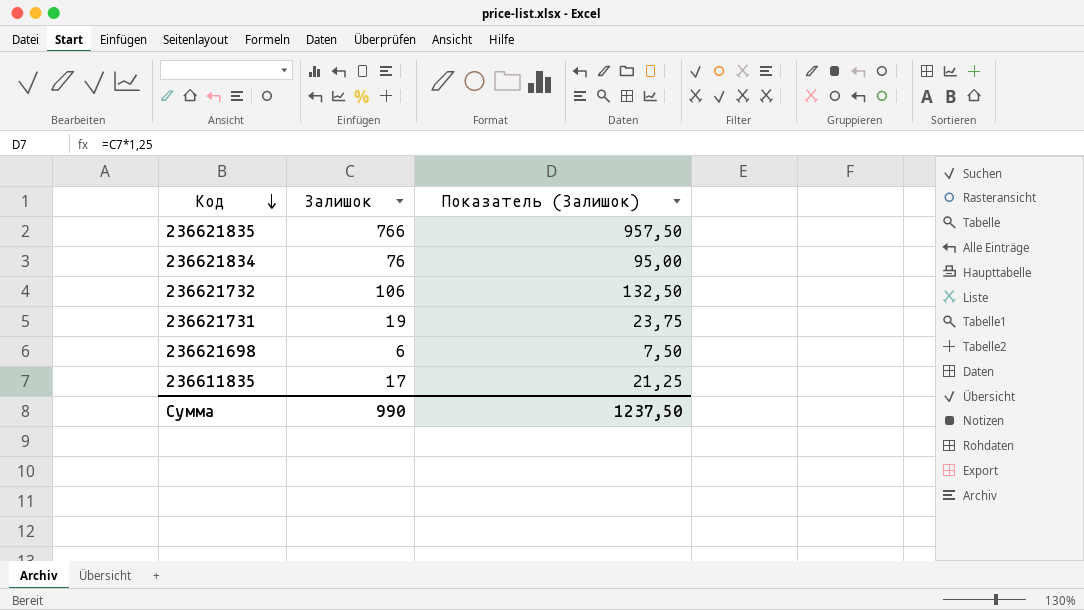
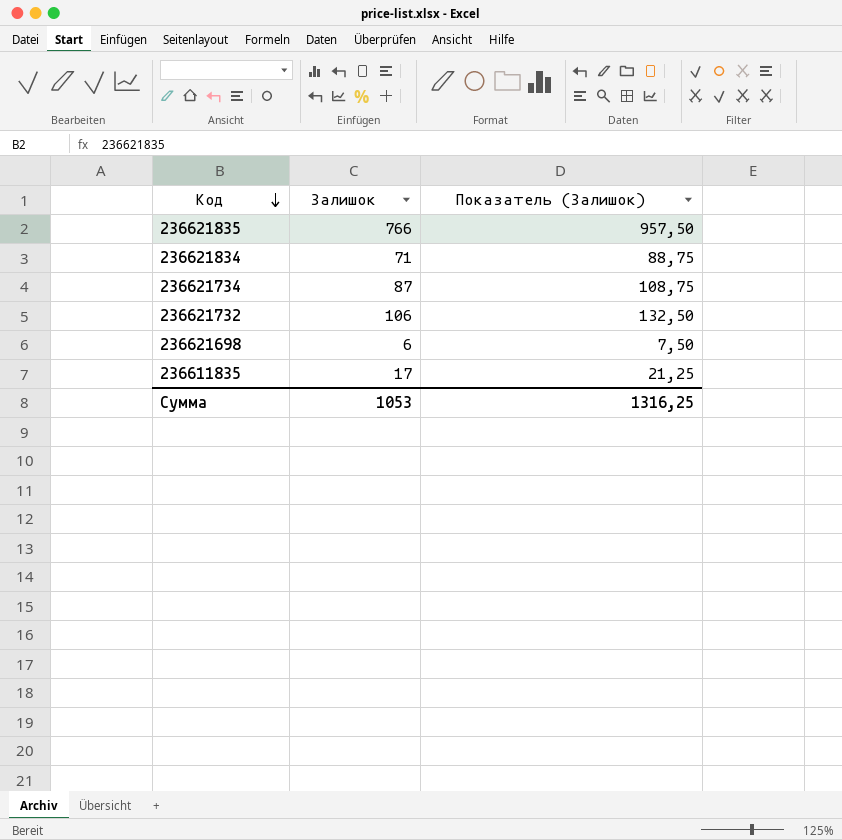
row 236621731: 19 | 23,75 -> none
236621834 | Залишок: 76 -> 71
236621834 | Показатель (Залишок): 95,00 -> 88,75
row 236621734: none -> 87 | 108,75
Сумма | Залишок: 990 -> 1053
Сумма | Показатель (Залишок): 1237,50 -> 1316,25

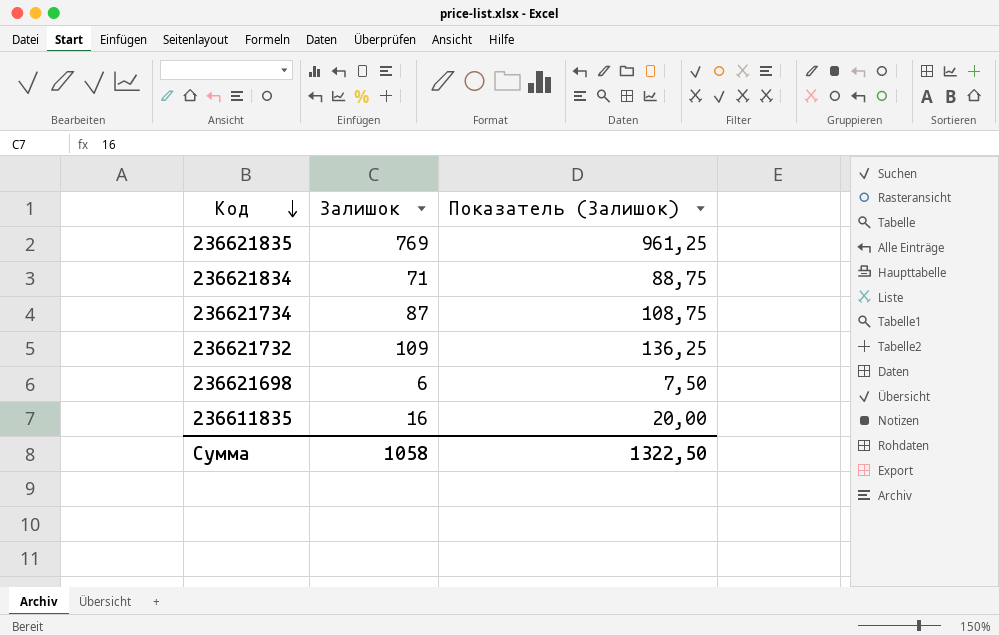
236621835 | Залишок: 766 -> 769
236621835 | Показатель (Залишок): 957,50 -> 961,25
236621732 | Залишок: 106 -> 109
236621732 | Показатель (Залишок): 132,50 -> 136,25
236611835 | Залишок: 17 -> 16
236611835 | Показатель (Залишок): 21,25 -> 20,00
Сумма | Залишок: 1053 -> 1058
Сумма | Показатель (Залишок): 1316,25 -> 1322,50

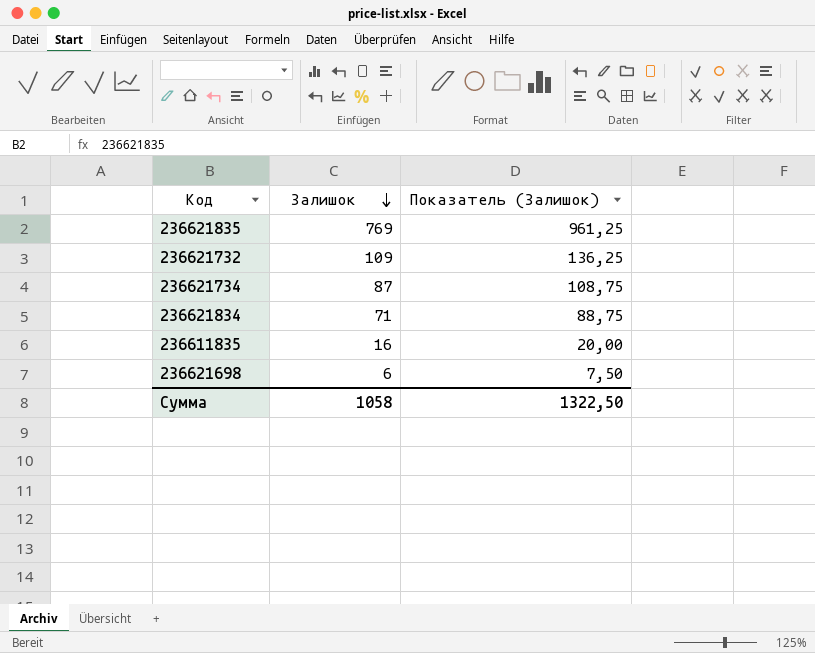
row order: Код descending -> Залишок descending

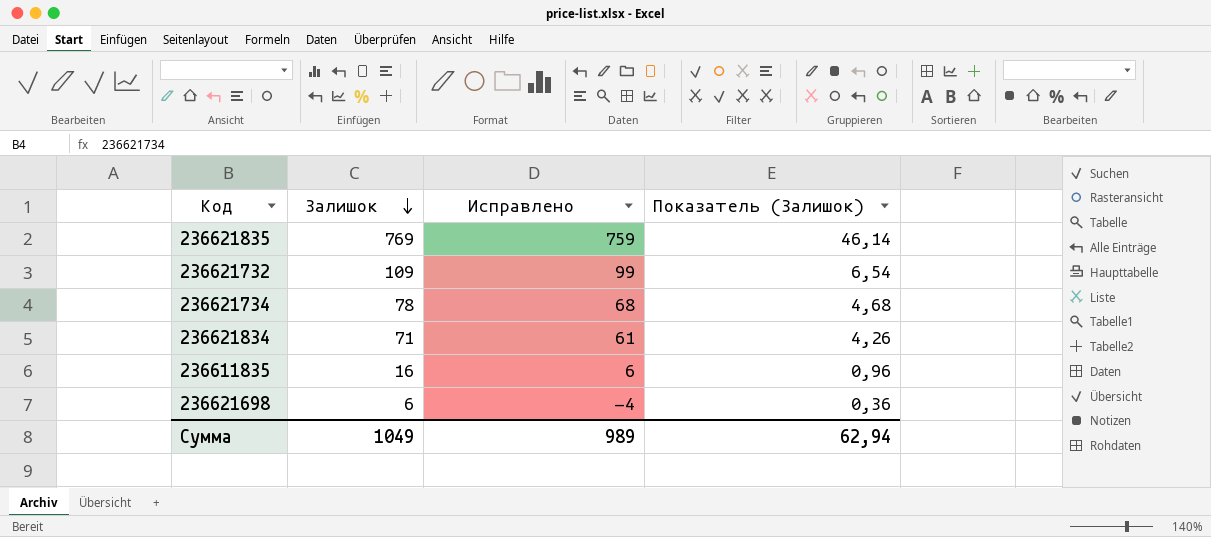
column Исправлено | formula: none -> [Залишок] - 10
column Показатель (Залишок) | formula: [Залишок] * 1,25 -> [Залишок] * 0,06
236621734 | Залишок: 87 -> 78
Сумма | Залишок: 1058 -> 1049
Сумма | Показатель (Залишок): 1322,50 -> 62,94

